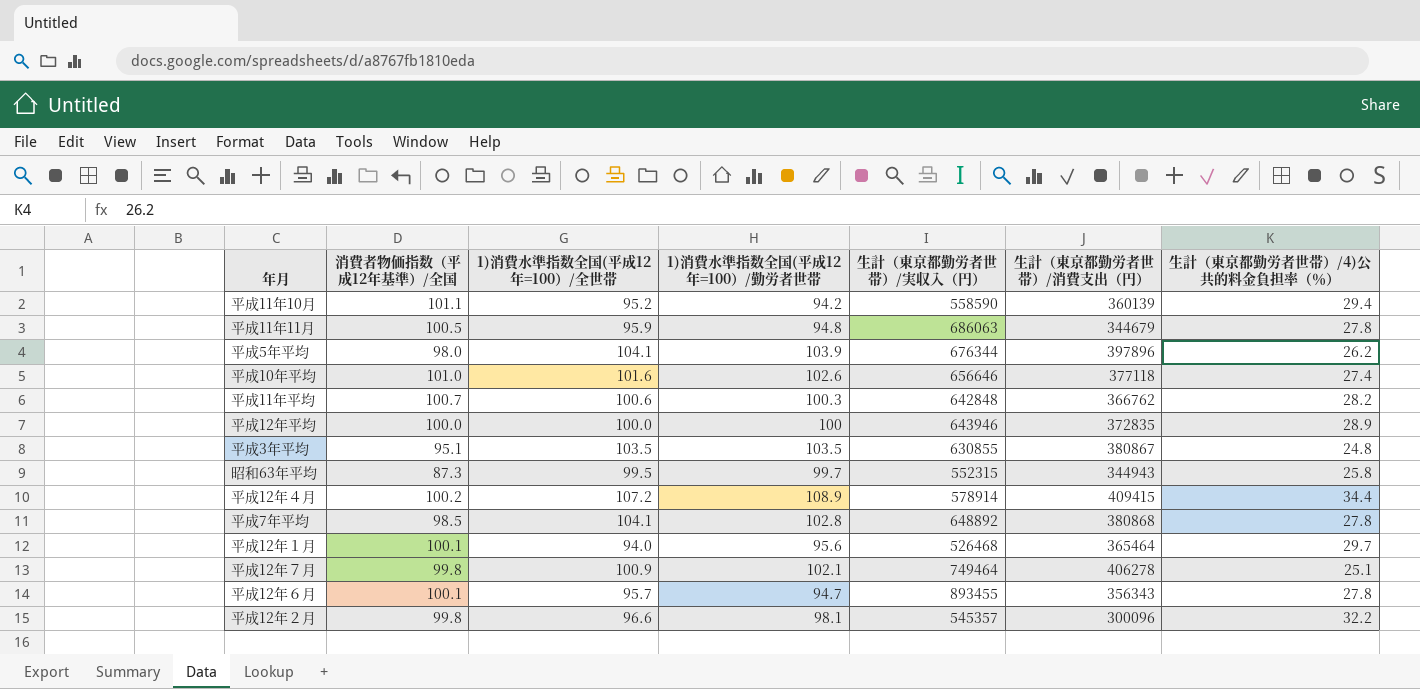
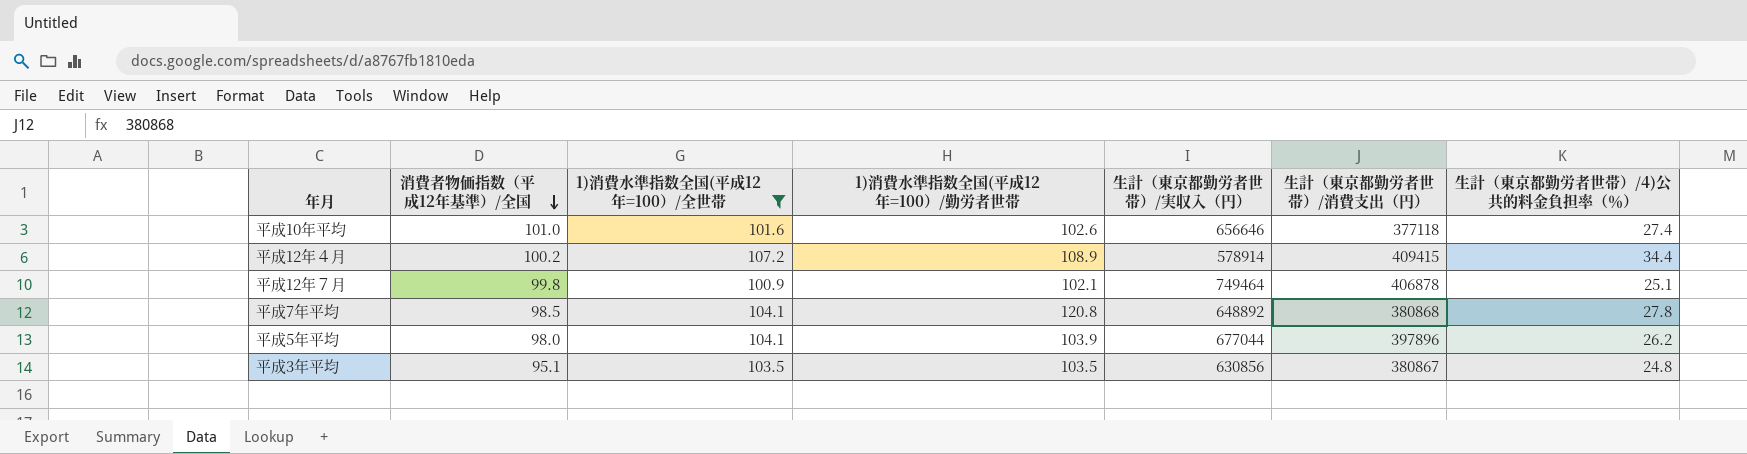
filter: none -> 1)消費水準指数全国(平成12年=100）/全世帯 >= 100.9
row order: none -> 消費者物価指数（平成12年基準）/全国 descending
平成12年７月 | 生計（東京都勤労者世帯）/消費支出（円）: 406278 -> 406878
平成7年平均 | 1)消費水準指数全国(平成12年=100）/勤労者世帯: 102.8 -> 120.8
平成5年平均 | 生計（東京都勤労者世帯）/実収入（円）: 676344 -> 677044
平成3年平均 | 生計（東京都勤労者世帯）/実収入（円）: 630855 -> 630856

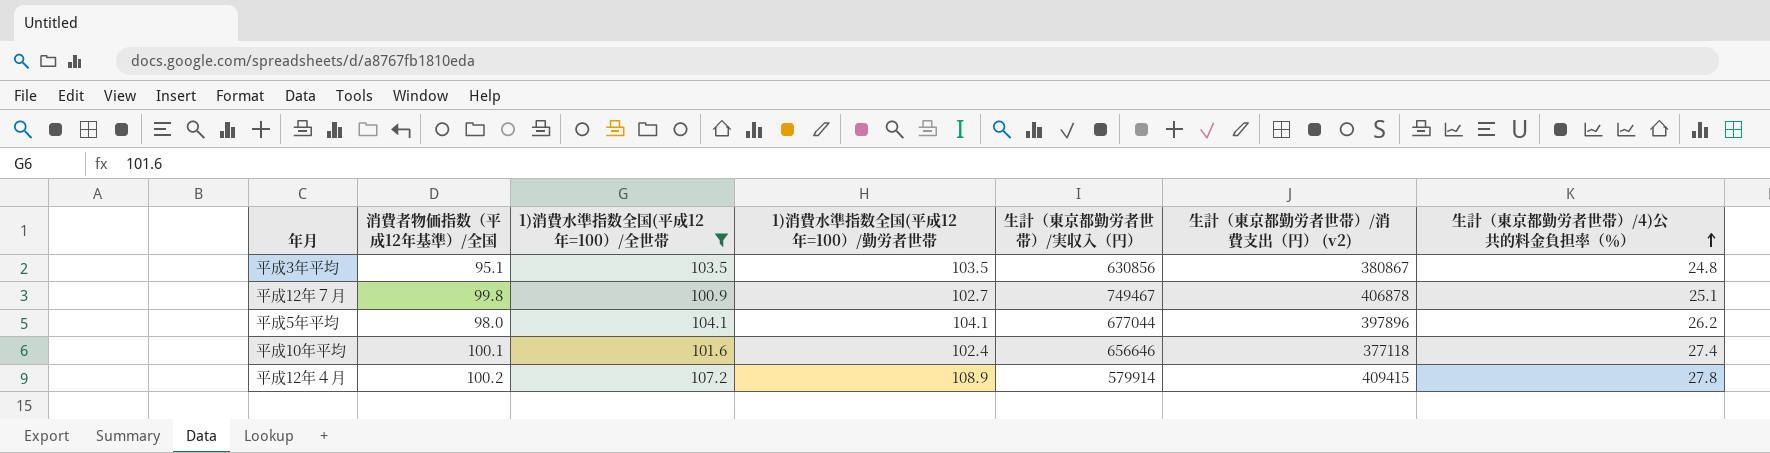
row order: 消費者物価指数（平成12年基準）/全国 descending -> 生計（東京都勤労者世帯）/4)公共的料金負担率（％） ascending
column name: 生計（東京都勤労者世帯）/消費支出（円） -> 生計（東京都勤労者世帯）/消費支出（円） (v2)
row 平成7年平均: 98.5 | 104.1 | 120.8 | 648892 | 380868 | 27.8 -> none
平成12年７月 | 1)消費水準指数全国(平成12年=100）/勤労者世帯: 102.1 -> 102.7
平成12年７月 | 生計（東京都勤労者世帯）/実収入（円）: 749464 -> 749467
平成5年平均 | 1)消費水準指数全国(平成12年=100）/勤労者世帯: 103.9 -> 104.1
平成10年平均 | 消費者物価指数（平成12年基準）/全国: 101.0 -> 100.1
平成10年平均 | 1)消費水準指数全国(平成12年=100）/勤労者世帯: 102.6 -> 102.4
平成12年４月 | 生計（東京都勤労者世帯）/実収入（円）: 578914 -> 579914
平成12年４月 | 生計（東京都勤労者世帯）/4)公共的料金負担率（％）: 34.4 -> 27.8

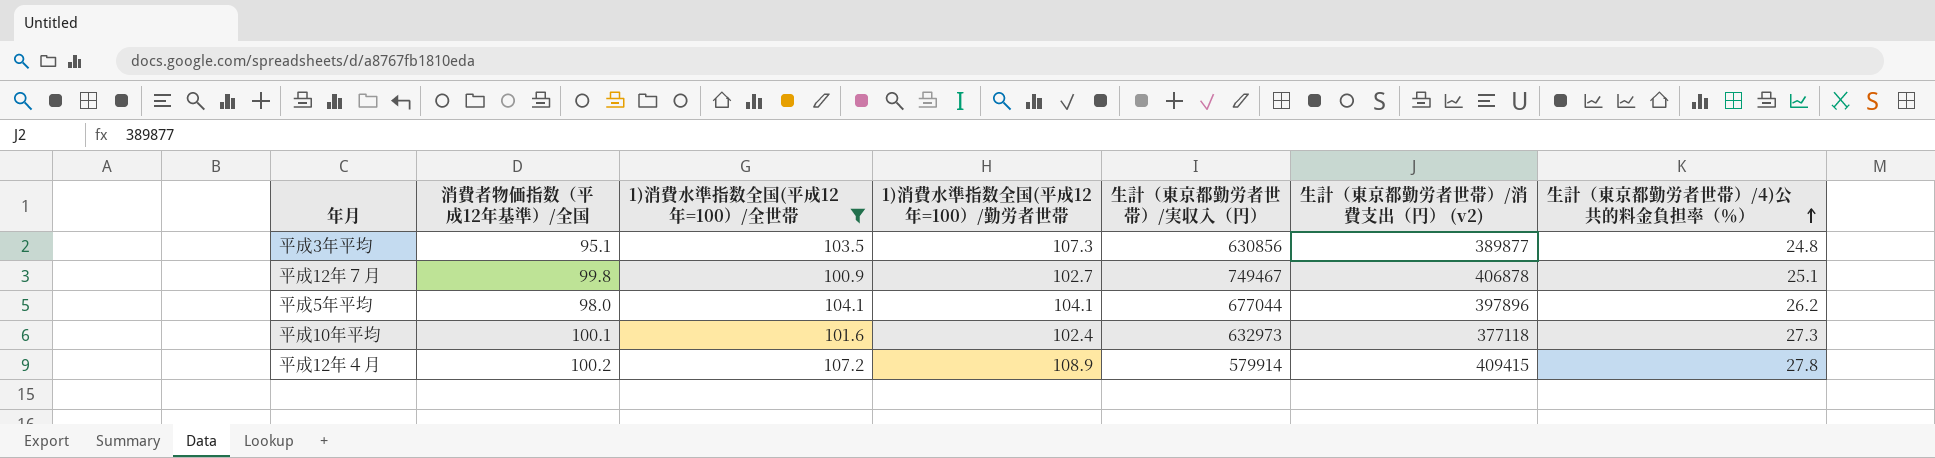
平成3年平均 | 1)消費水準指数全国(平成12年=100）/勤労者世帯: 103.5 -> 107.3
平成3年平均 | 生計（東京都勤労者世帯）/消費支出（円） (v2): 380867 -> 389877
平成10年平均 | 生計（東京都勤労者世帯）/実収入（円）: 656646 -> 632973
平成10年平均 | 生計（東京都勤労者世帯）/4)公共的料金負担率（％）: 27.4 -> 27.3

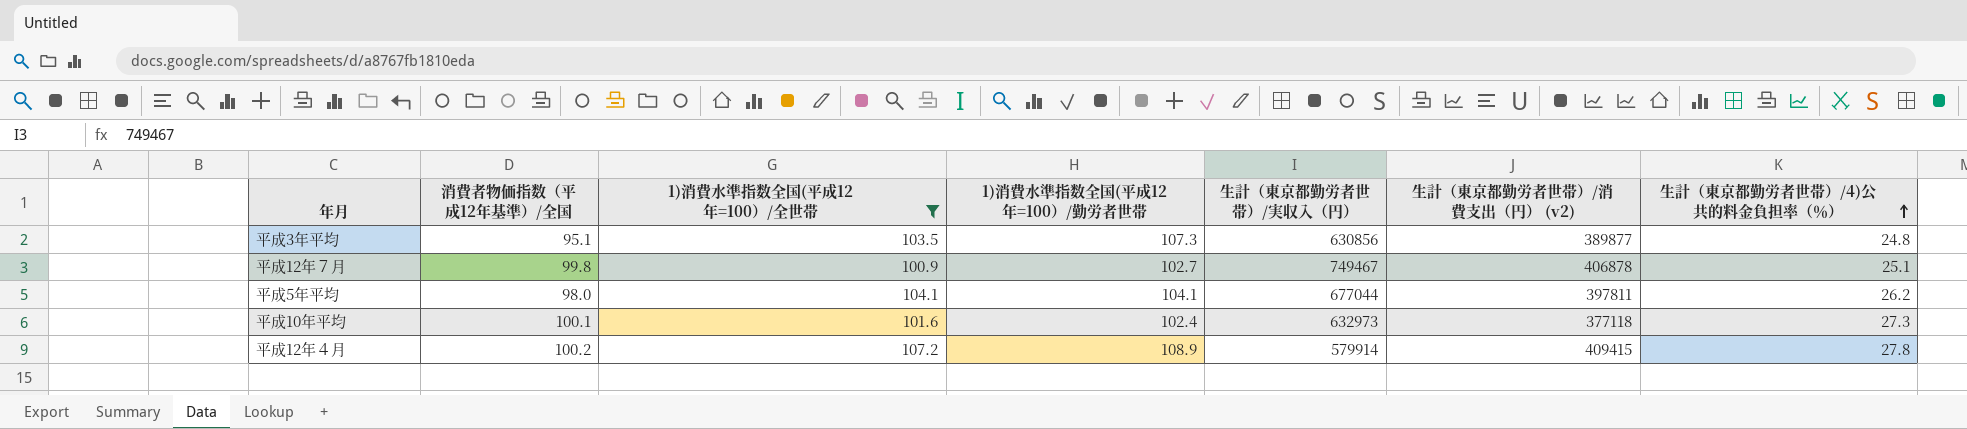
平成5年平均 | 生計（東京都勤労者世帯）/消費支出（円） (v2): 397896 -> 397811

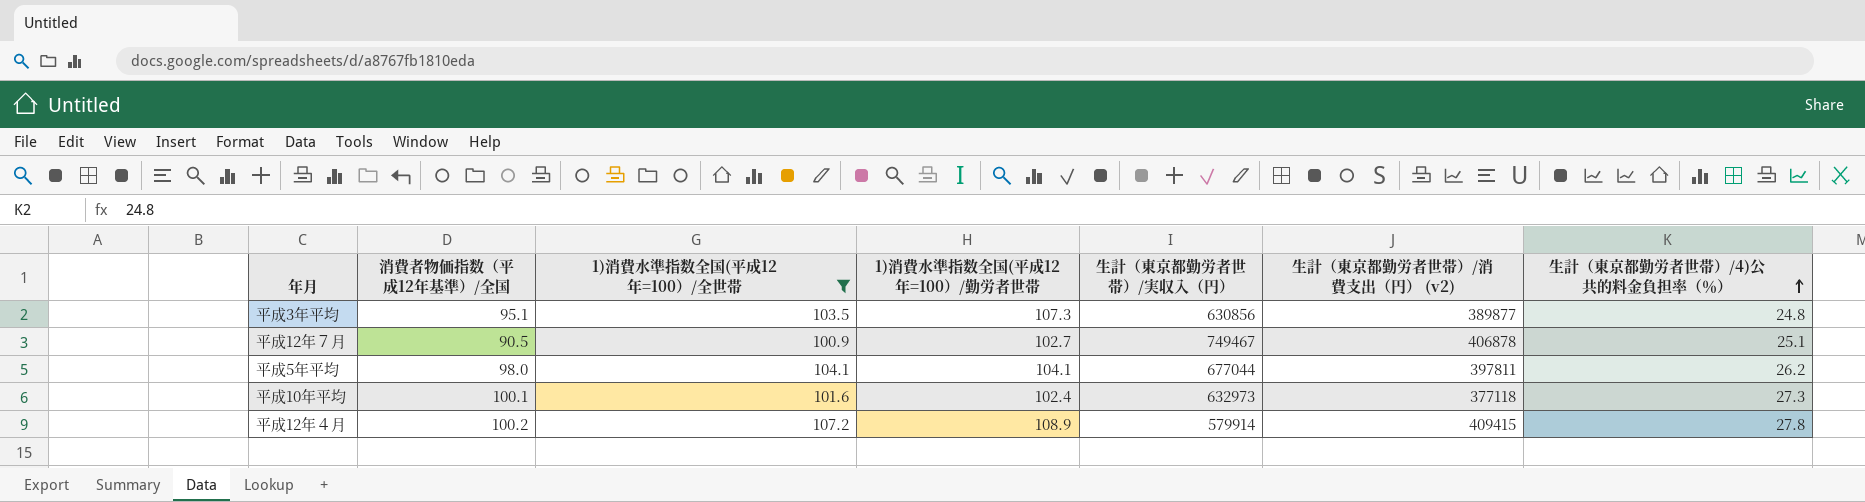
平成12年７月 | 消費者物価指数（平成12年基準）/全国: 99.8 -> 90.5

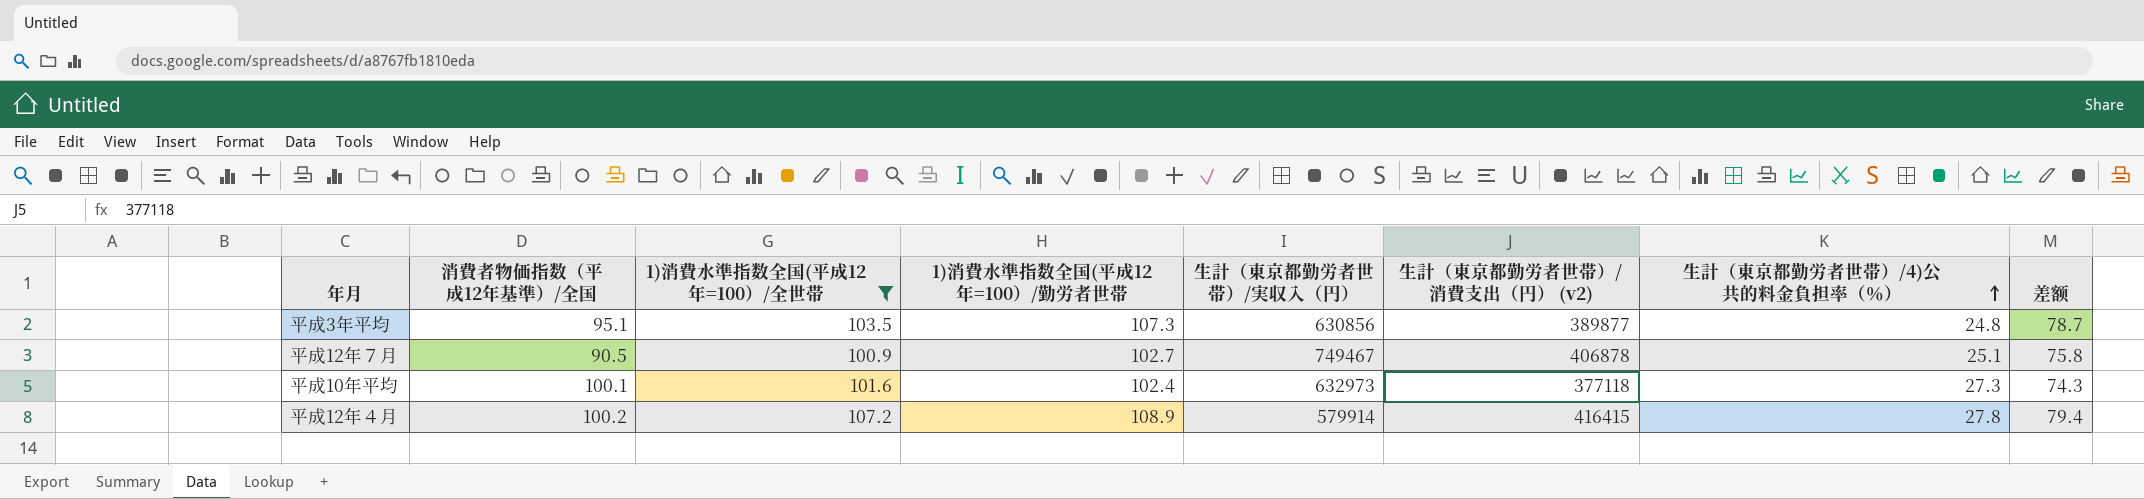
column 差额 | formula: none -> [1)消費水準指数全国(平成12年=100）/全世帯] - [生計（東京都勤労者世帯）/4)公共的料金負担率（％）]
row 平成5年平均: 98.0 | 104.1 | 104.1 | 677044 | 397811 | 26.2 -> none
平成12年４月 | 生計（東京都勤労者世帯）/消費支出（円） (v2): 409415 -> 416415

